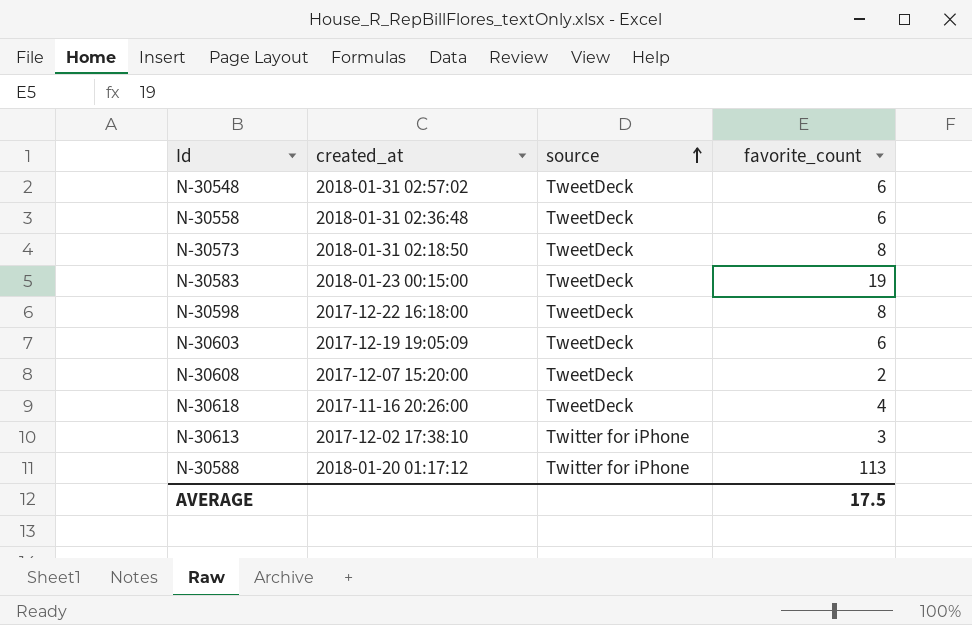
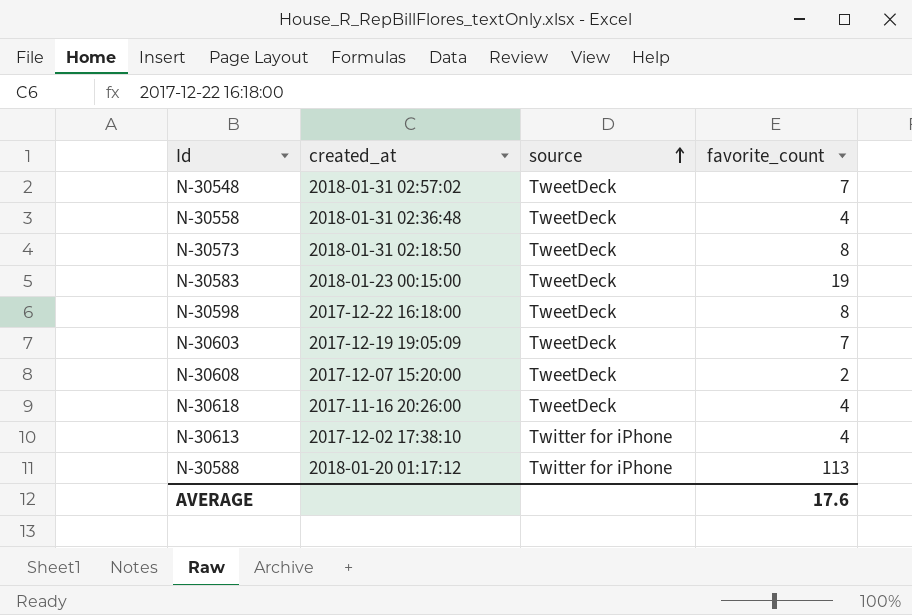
N-30548 | favorite_count: 6 -> 7
N-30558 | favorite_count: 6 -> 4
N-30603 | favorite_count: 6 -> 7
N-30613 | favorite_count: 3 -> 4
AVERAGE | favorite_count: 17.5 -> 17.6

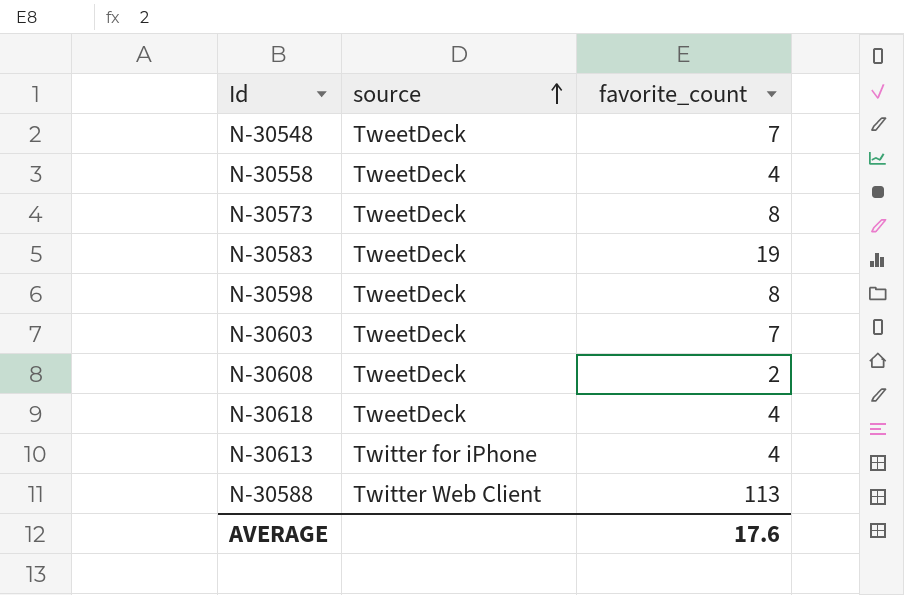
column created_at | position: 2 -> none
N-30588 | source: Twitter for iPhone -> Twitter Web Client

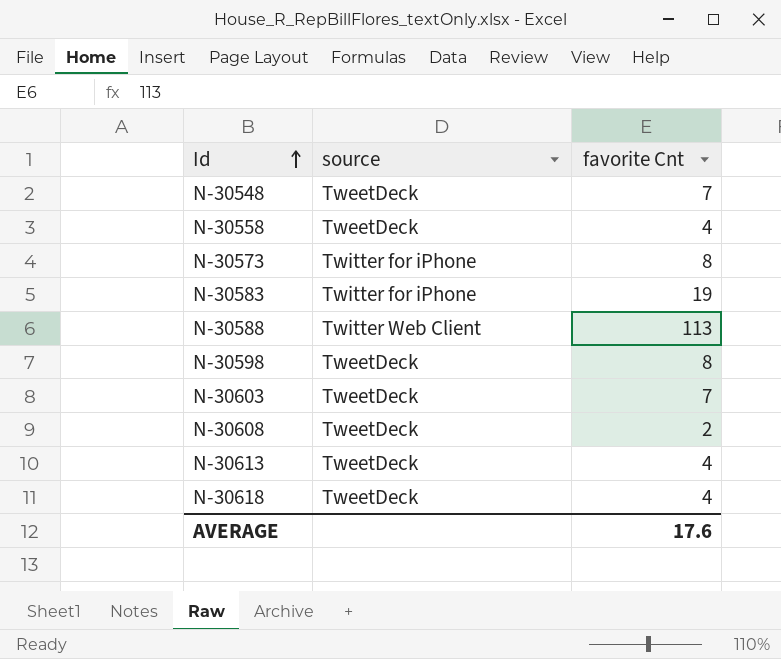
row order: source ascending -> Id ascending
column name: favorite_count -> favorite Cnt
N-30573 | source: TweetDeck -> Twitter for iPhone
N-30583 | source: TweetDeck -> Twitter for iPhone
N-30613 | source: Twitter for iPhone -> TweetDeck

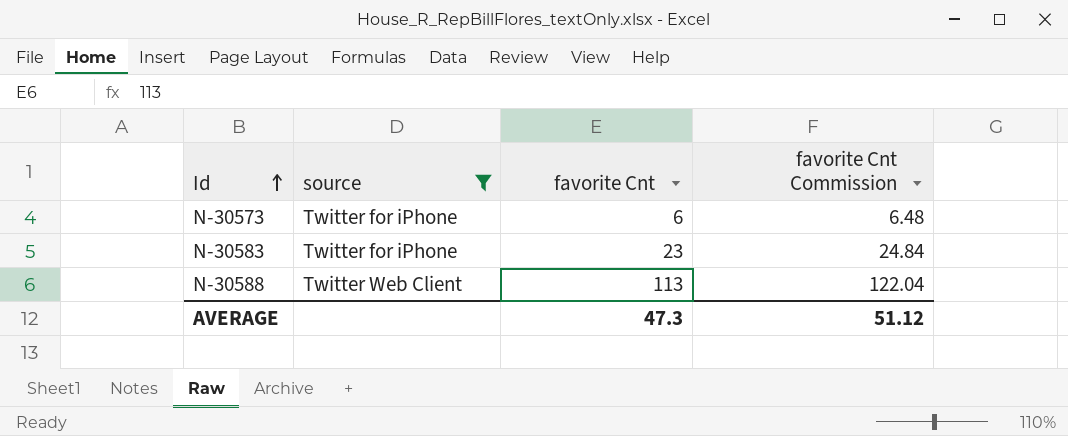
filter: none -> source != TweetDeck
column favorite Cnt Commission | formula: none -> [favorite Cnt] * 1.08
N-30573 | favorite Cnt: 8 -> 6
N-30583 | favorite Cnt: 19 -> 23
AVERAGE | favorite Cnt: 17.6 -> 47.3

